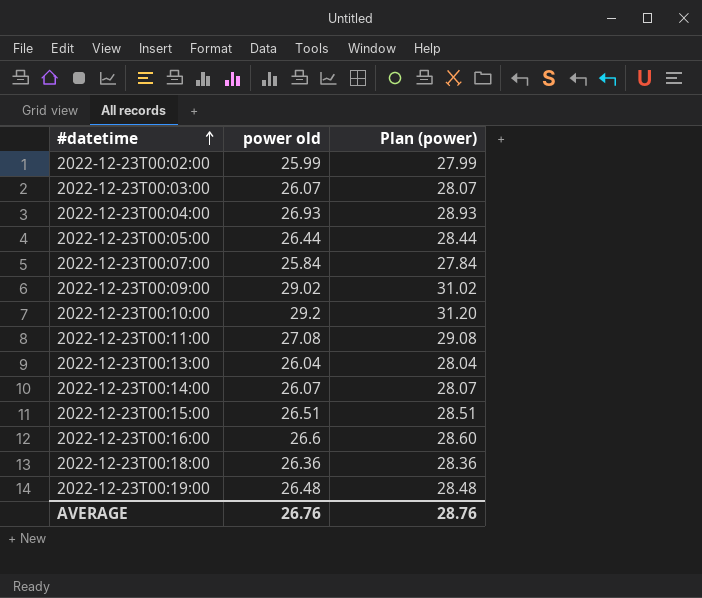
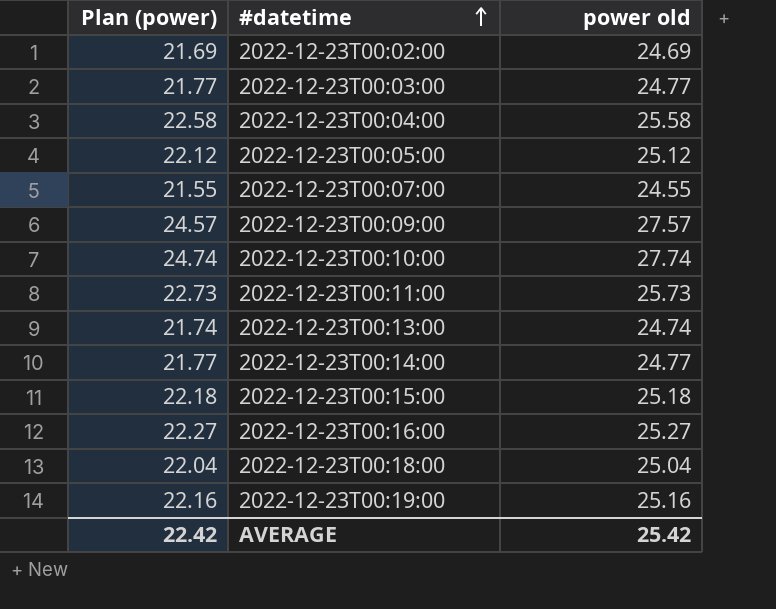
column Plan (power) | formula: [power old] + 2 -> [power old] - 3
column Plan (power) | position: 3 -> 1
2022-12-23T00:02:00 | power old: 25.99 -> 24.69
2022-12-23T00:03:00 | power old: 26.07 -> 24.77
2022-12-23T00:04:00 | power old: 26.93 -> 25.58
2022-12-23T00:05:00 | power old: 26.44 -> 25.12
2022-12-23T00:07:00 | power old: 25.84 -> 24.55
2022-12-23T00:09:00 | power old: 29.02 -> 27.57
2022-12-23T00:10:00 | power old: 29.2 -> 27.74
2022-12-23T00:11:00 | power old: 27.08 -> 25.73
2022-12-23T00:13:00 | power old: 26.04 -> 24.74
2022-12-23T00:14:00 | power old: 26.07 -> 24.77
2022-12-23T00:15:00 | power old: 26.51 -> 25.18
2022-12-23T00:16:00 | power old: 26.6 -> 25.27
2022-12-23T00:18:00 | power old: 26.36 -> 25.04
2022-12-23T00:19:00 | power old: 26.48 -> 25.16
AVERAGE | Plan (power): 28.76 -> 22.42
AVERAGE | power old: 26.76 -> 25.42

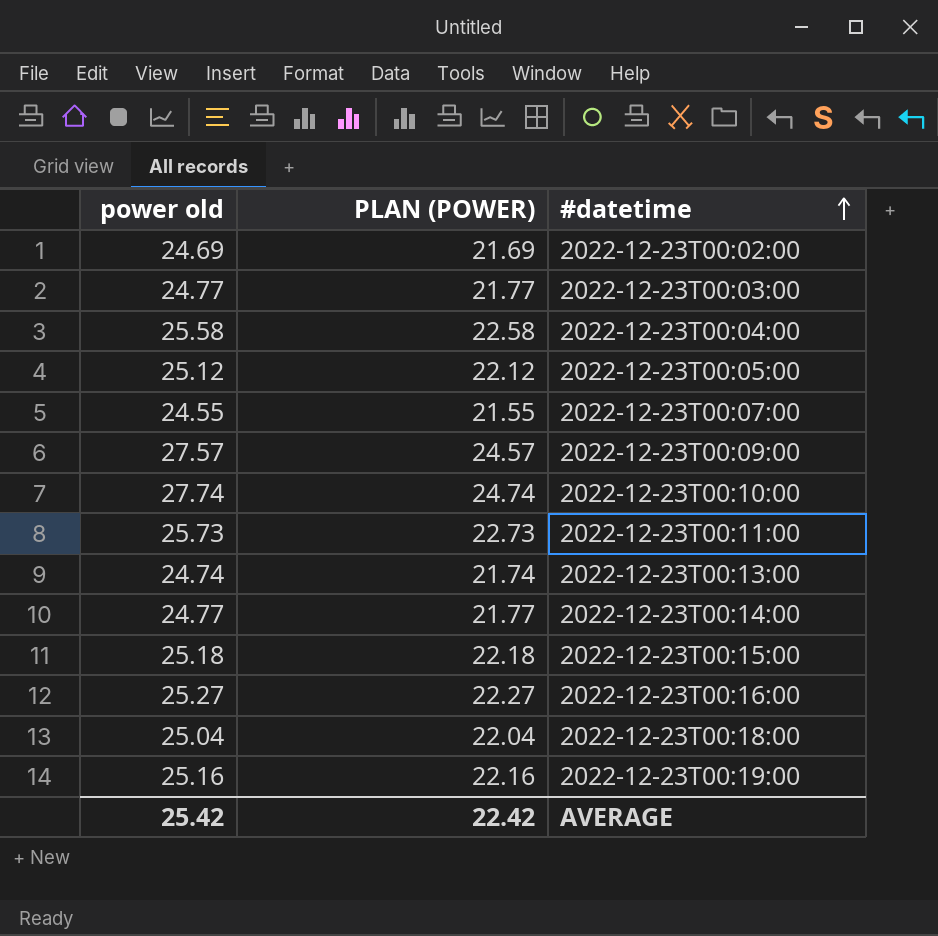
column power old | position: 3 -> 1
column name: Plan (power) -> PLAN (POWER)

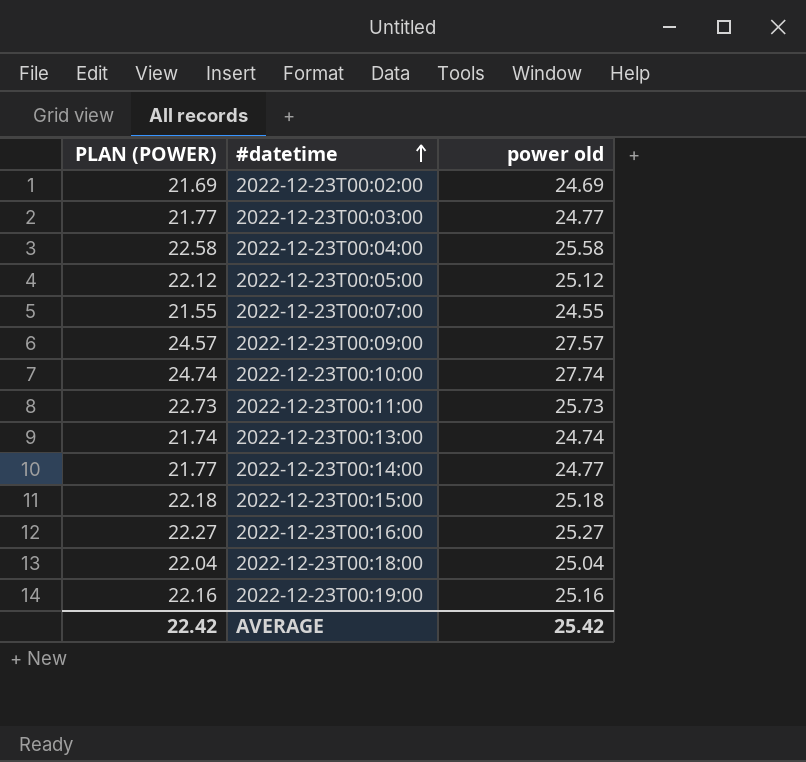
column power old | position: 1 -> 3

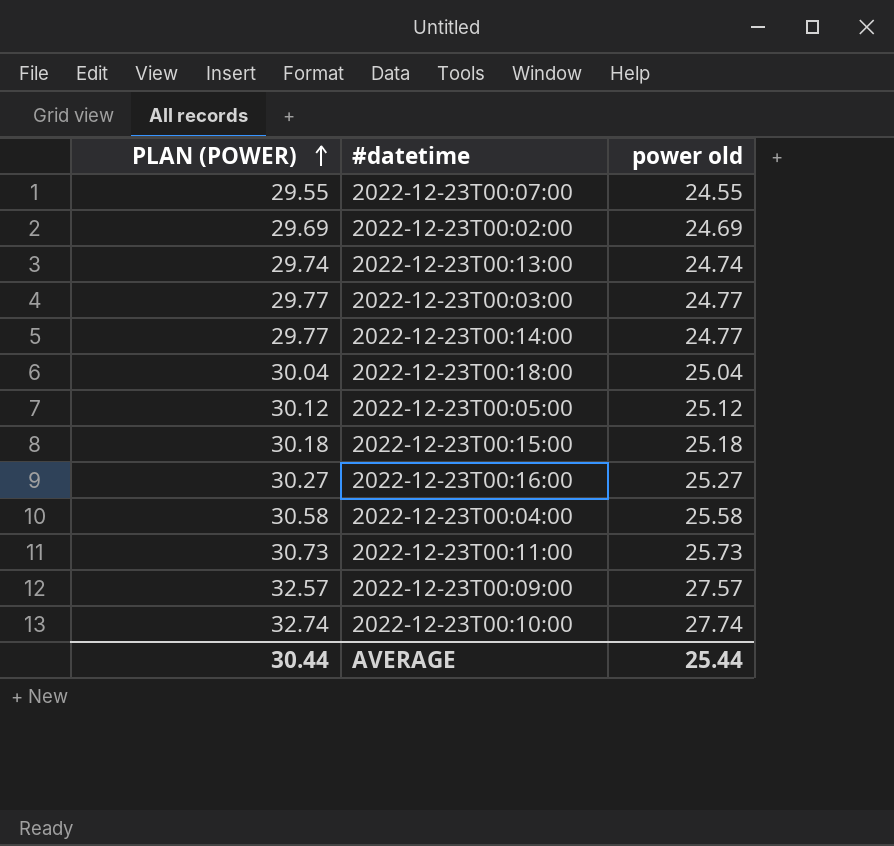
row order: #datetime ascending -> PLAN (POWER) ascending
column PLAN (POWER) | formula: [power old] - 3 -> [power old] + 5
row 2022-12-23T00:19:00: 22.16 | 25.16 -> none
AVERAGE | PLAN (POWER): 22.42 -> 30.44
AVERAGE | power old: 25.42 -> 25.44

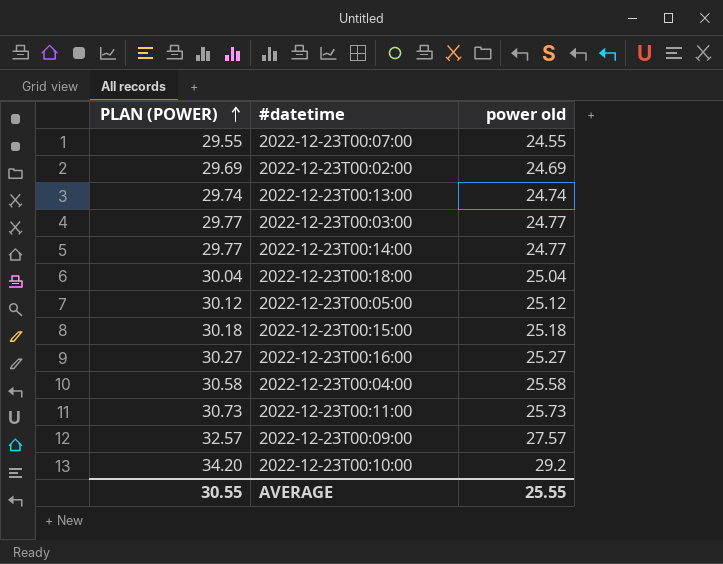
2022-12-23T00:10:00 | PLAN (POWER): 32.74 -> 34.20
2022-12-23T00:10:00 | power old: 27.74 -> 29.2
AVERAGE | PLAN (POWER): 30.44 -> 30.55
AVERAGE | power old: 25.44 -> 25.55

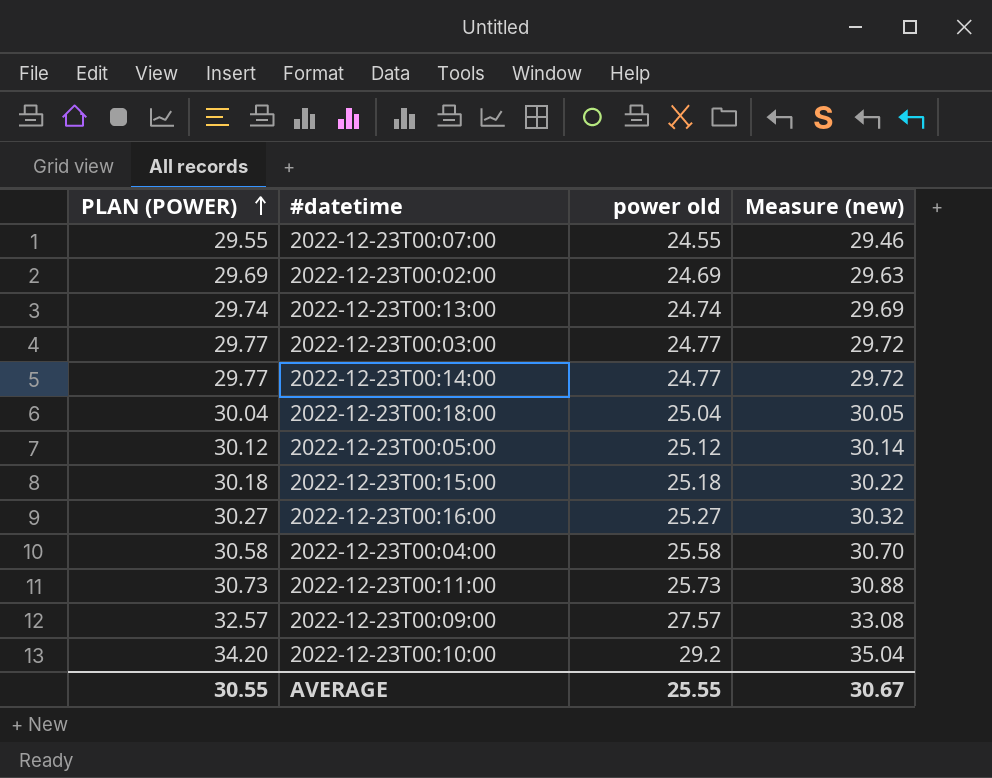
column Measure (new) | formula: none -> [power old] * 1.2

